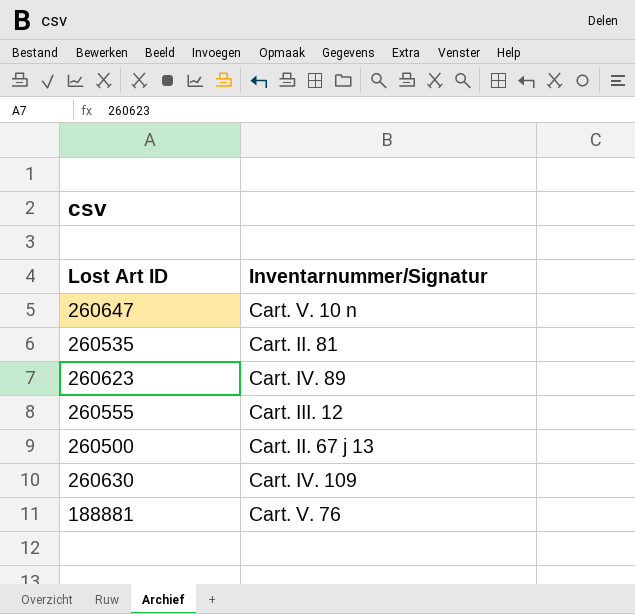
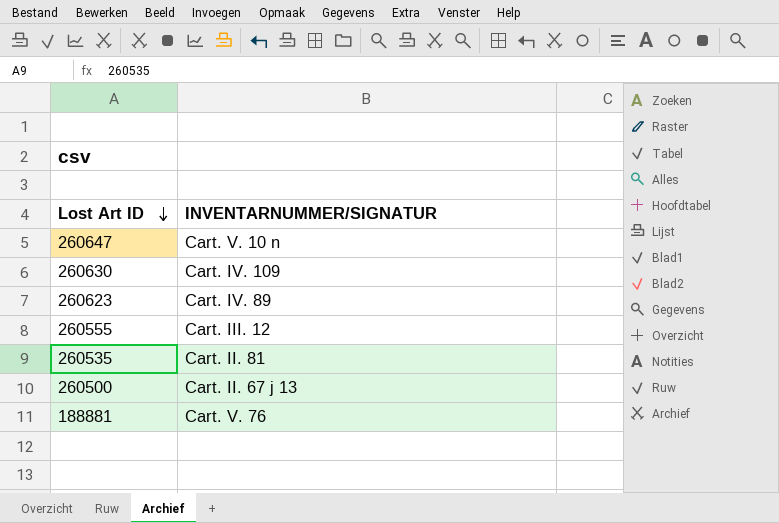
row order: none -> Lost Art ID descending
column name: Inventarnummer/Signatur -> INVENTARNUMMER/SIGNATUR

